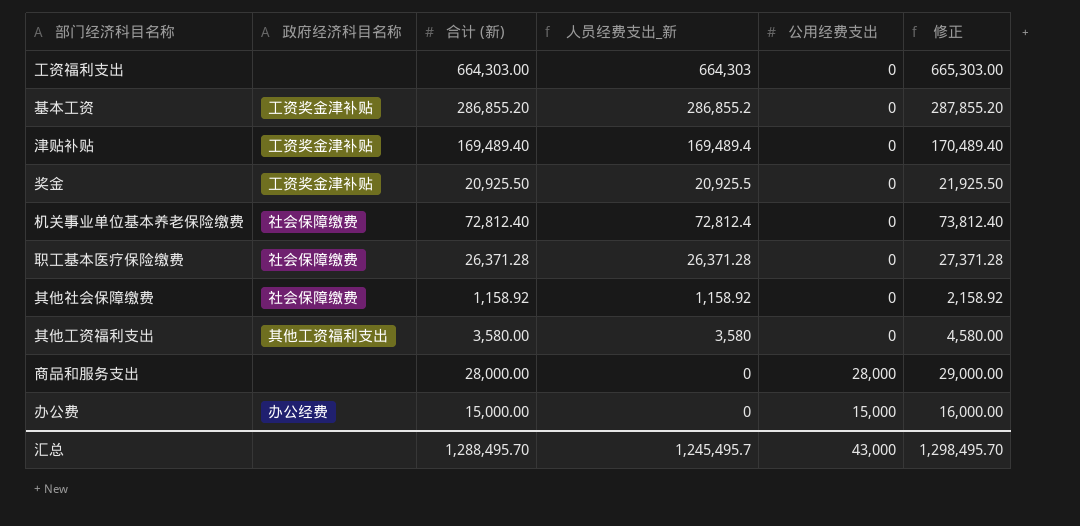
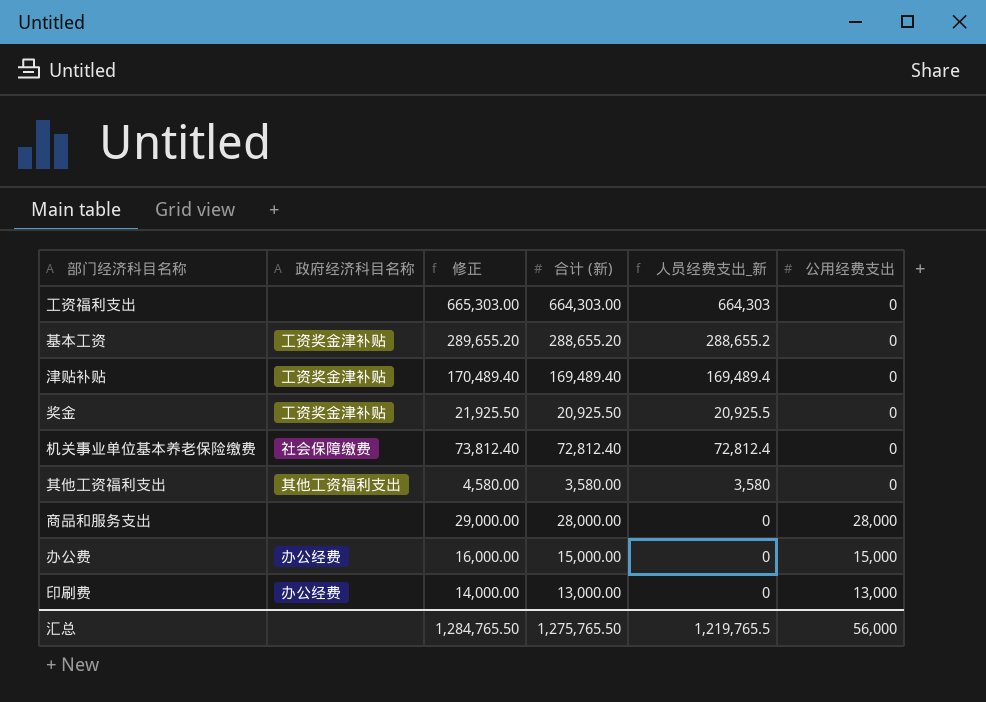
column 修正 | position: 6 -> 3
row 职工基本医疗保险缴费: 社会保障缴费 | 26,371.28 | 26,371.28 | 0 | 27,371.28 -> none
row 其他社会保障缴费: 社会保障缴费 | 1,158.92 | 1,158.92 | 0 | 2,158.92 -> none
基本工资 | 修正: 287,855.20 -> 289,655.20
基本工资 | 合计 (新): 286,855.20 -> 288,655.20
基本工资 | 人员经费支出_新: 286,855.2 -> 288,655.2
row 印刷费: none -> 办公经费 | 14,000.00 | 13,000.00 | 0 | 13,000
汇总 | 修正: 1,298,495.70 -> 1,284,765.50
汇总 | 合计 (新): 1,288,495.70 -> 1,275,765.50
汇总 | 人员经费支出_新: 1,245,495.7 -> 1,219,765.5
汇总 | 公用经费支出: 43,000 -> 56,000

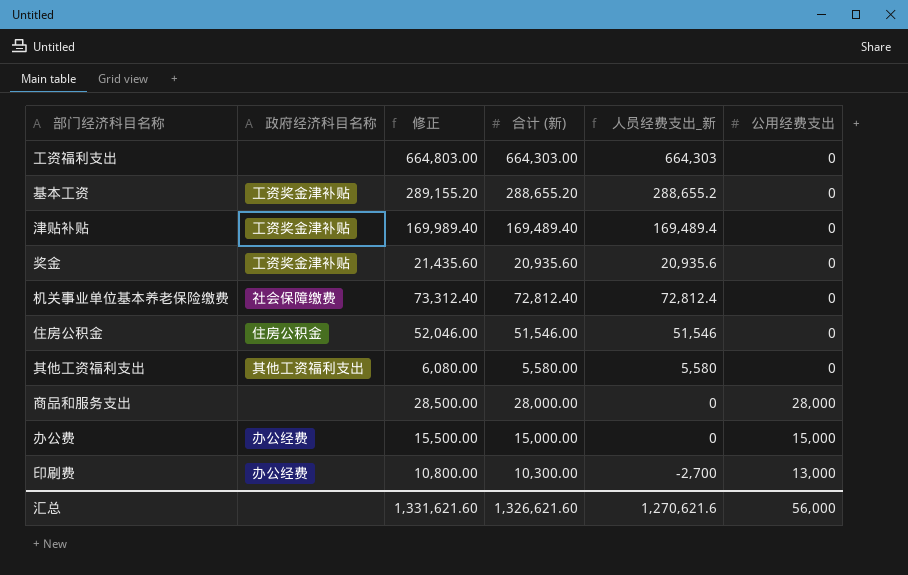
column 修正 | formula: [合计 (新)] + 1000 -> [合计 (新)] + 500
奖金 | 合计 (新): 20,925.50 -> 20,935.60
奖金 | 人员经费支出_新: 20,925.5 -> 20,935.6
row 住房公积金: none -> 住房公积金 | 52,046.00 | 51,546.00 | 51,546 | 0
其他工资福利支出 | 合计 (新): 3,580.00 -> 5,580.00
其他工资福利支出 | 人员经费支出_新: 3,580 -> 5,580
印刷费 | 合计 (新): 13,000.00 -> 10,300.00
印刷费 | 人员经费支出_新: 0 -> -2,700
汇总 | 修正: 1,284,765.50 -> 1,331,621.60
汇总 | 合计 (新): 1,275,765.50 -> 1,326,621.60
汇总 | 人员经费支出_新: 1,219,765.5 -> 1,270,621.6

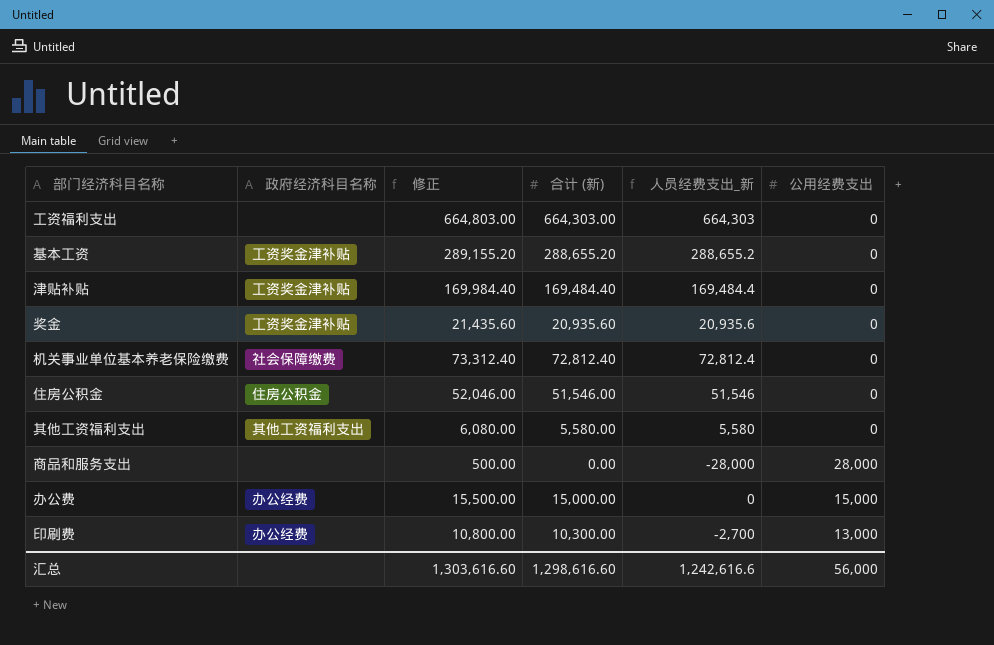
津贴补贴 | 修正: 169,989.40 -> 169,984.40
津贴补贴 | 合计 (新): 169,489.40 -> 169,484.40
津贴补贴 | 人员经费支出_新: 169,489.4 -> 169,484.4
商品和服务支出 | 修正: 28,500.00 -> 500.00
商品和服务支出 | 合计 (新): 28,000.00 -> 0.00
商品和服务支出 | 人员经费支出_新: 0 -> -28,000
汇总 | 修正: 1,331,621.60 -> 1,303,616.60
汇总 | 合计 (新): 1,326,621.60 -> 1,298,616.60
汇总 | 人员经费支出_新: 1,270,621.6 -> 1,242,616.6

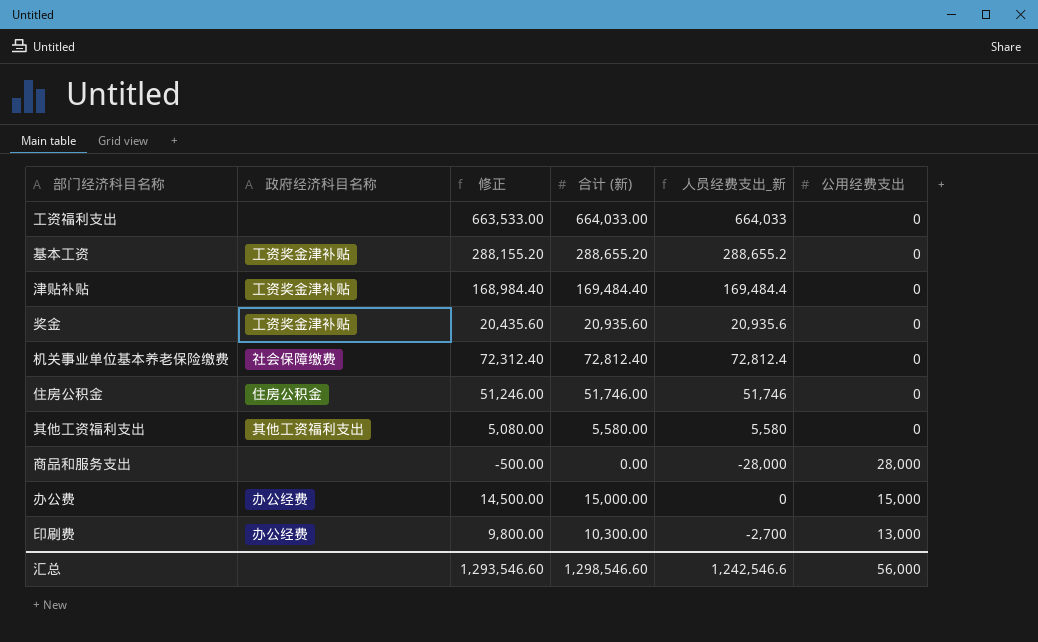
column 修正 | formula: [合计 (新)] + 500 -> [合计 (新)] - 500
工资福利支出 | 合计 (新): 664,303.00 -> 664,033.00
工资福利支出 | 人员经费支出_新: 664,303 -> 664,033
住房公积金 | 合计 (新): 51,546.00 -> 51,746.00
住房公积金 | 人员经费支出_新: 51,546 -> 51,746
汇总 | 修正: 1,303,616.60 -> 1,293,546.60
汇总 | 合计 (新): 1,298,616.60 -> 1,298,546.60
汇总 | 人员经费支出_新: 1,242,616.6 -> 1,242,546.6

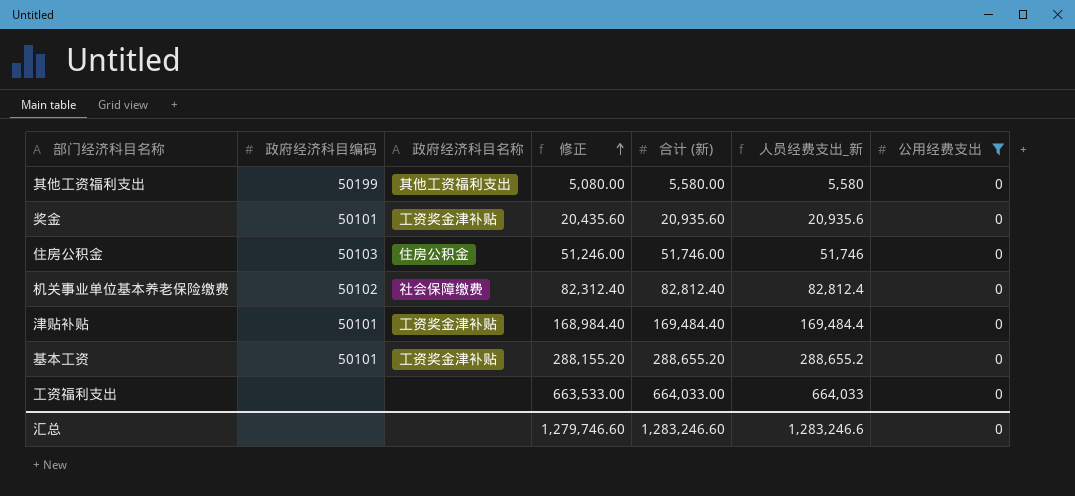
filter: none -> 公用经费支出 = 0
row order: none -> 修正 ascending
column 政府经济科目编码 | position: none -> 2
机关事业单位基本养老保险缴费 | 修正: 72,312.40 -> 82,312.40
机关事业单位基本养老保险缴费 | 合计 (新): 72,812.40 -> 82,812.40
机关事业单位基本养老保险缴费 | 人员经费支出_新: 72,812.4 -> 82,812.4
汇总 | 修正: 1,293,546.60 -> 1,279,746.60
汇总 | 合计 (新): 1,298,546.60 -> 1,283,246.60
汇总 | 人员经费支出_新: 1,242,546.6 -> 1,283,246.6
汇总 | 公用经费支出: 56,000 -> 0

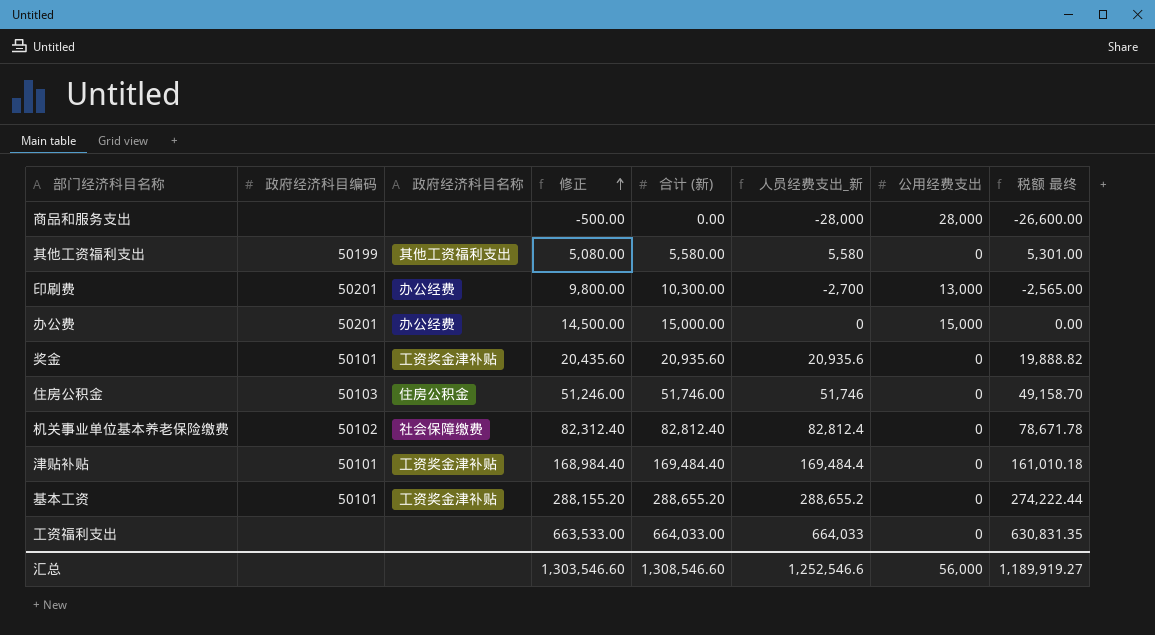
filter: 公用经费支出 = 0 -> none
column 税额 最终 | formula: none -> [人员经费支出_新] * 0.95
汇总 | 修正: 1,279,746.60 -> 1,303,546.60
汇总 | 合计 (新): 1,283,246.60 -> 1,308,546.60
汇总 | 人员经费支出_新: 1,283,246.6 -> 1,252,546.6
汇总 | 公用经费支出: 0 -> 56,000

